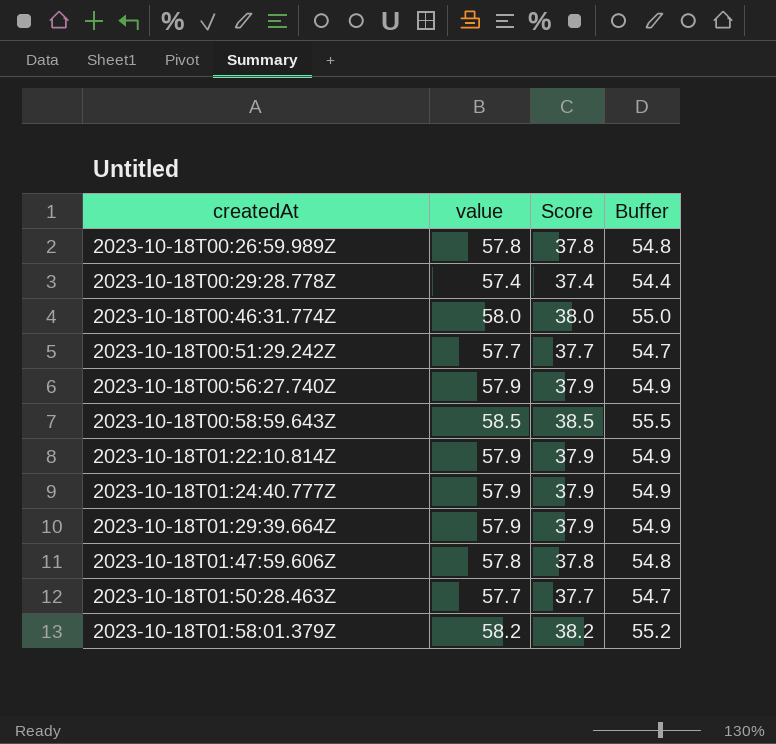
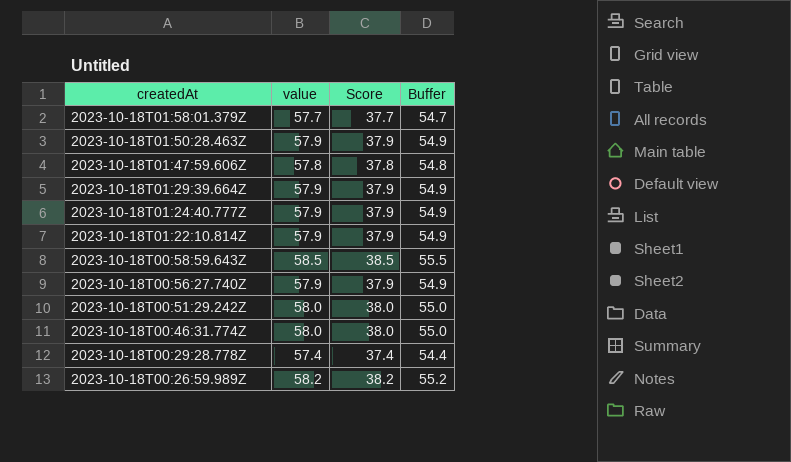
row order: createdAt ascending -> createdAt descending
2023-10-18T01:58:01.379Z | value: 58.2 -> 57.7
2023-10-18T01:58:01.379Z | Score: 38.2 -> 37.7
2023-10-18T01:58:01.379Z | Buffer: 55.2 -> 54.7
2023-10-18T01:50:28.463Z | value: 57.7 -> 57.9
2023-10-18T01:50:28.463Z | Score: 37.7 -> 37.9
2023-10-18T01:50:28.463Z | Buffer: 54.7 -> 54.9
2023-10-18T00:51:29.242Z | value: 57.7 -> 58.0
2023-10-18T00:51:29.242Z | Score: 37.7 -> 38.0
2023-10-18T00:51:29.242Z | Buffer: 54.7 -> 55.0
2023-10-18T00:26:59.989Z | value: 57.8 -> 58.2
2023-10-18T00:26:59.989Z | Score: 37.8 -> 38.2
2023-10-18T00:26:59.989Z | Buffer: 54.8 -> 55.2

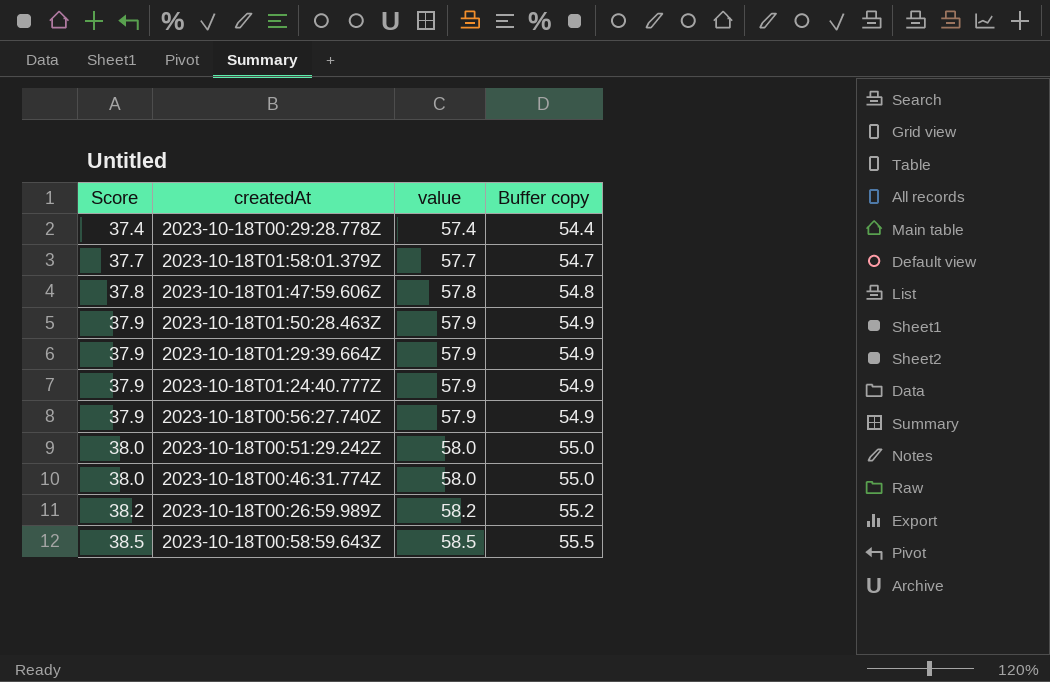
row order: createdAt descending -> Score ascending
column Score | position: 3 -> 1
column name: Buffer -> Buffer copy
row 2023-10-18T01:22:10.814Z: 57.9 | 37.9 | 54.9 -> none

